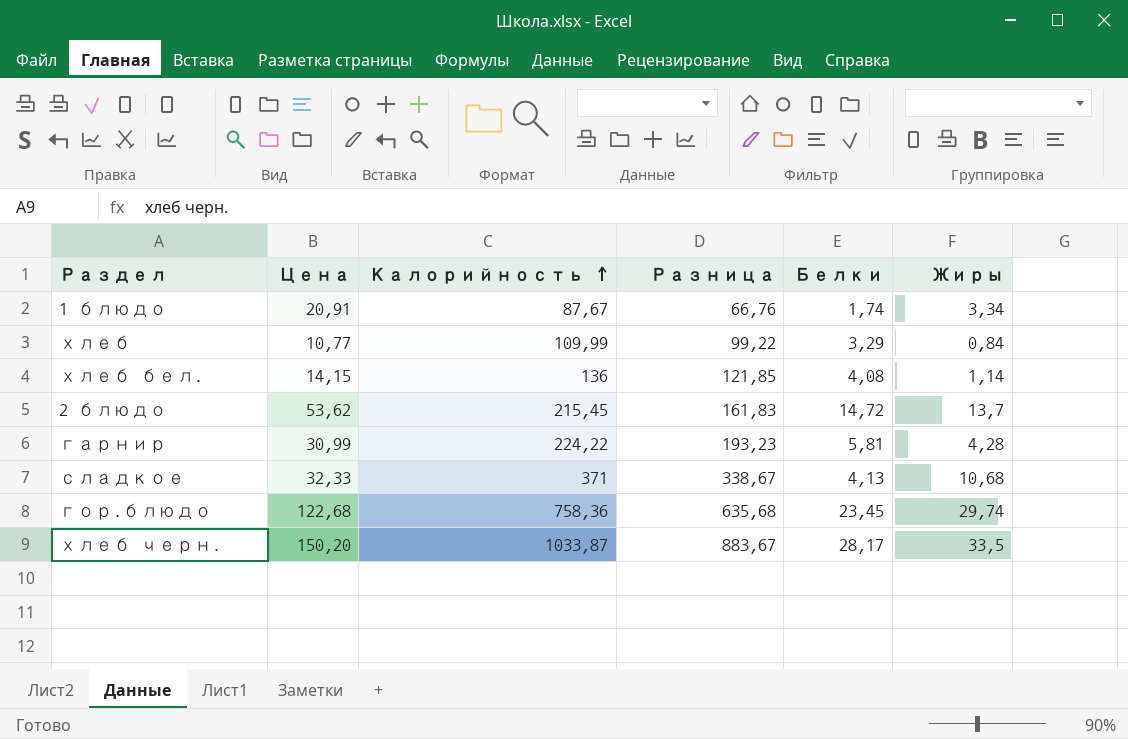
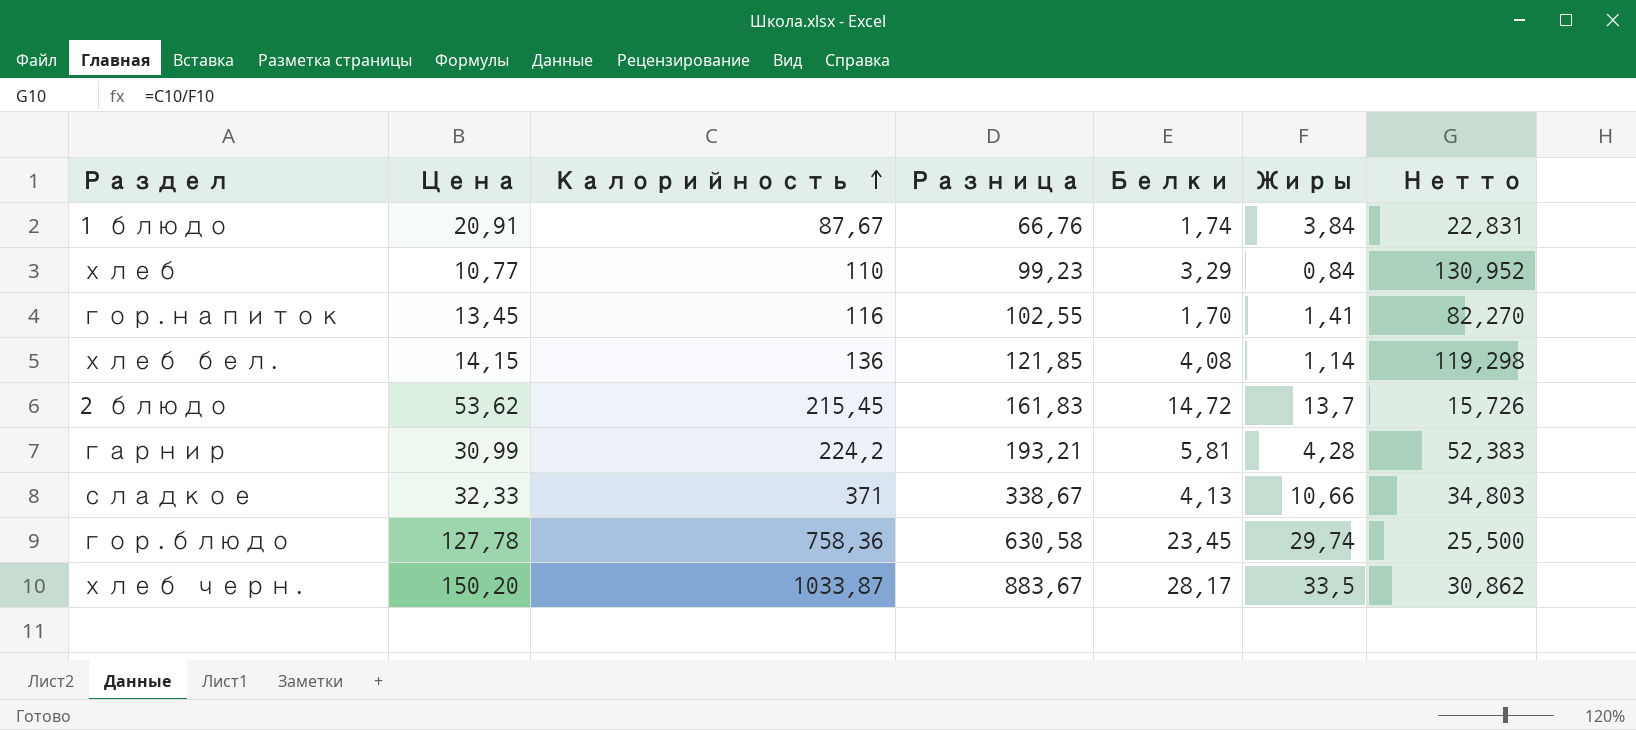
column Нетто | formula: none -> [Калорийность] / [Жиры]
1 блюдо | Жиры: 3,34 -> 3,84
хлеб | Калорийность: 109,99 -> 110
хлеб | Разница: 99,22 -> 99,23
row гор.напиток: none -> 13,45 | 116 | 102,55 | 1,70 | 1,41 | 82,270
гарнир | Калорийность: 224,22 -> 224,2
гарнир | Разница: 193,23 -> 193,21
сладкое | Жиры: 10,68 -> 10,66
гор.блюдо | Цена: 122,68 -> 127,78
гор.блюдо | Разница: 635,68 -> 630,58

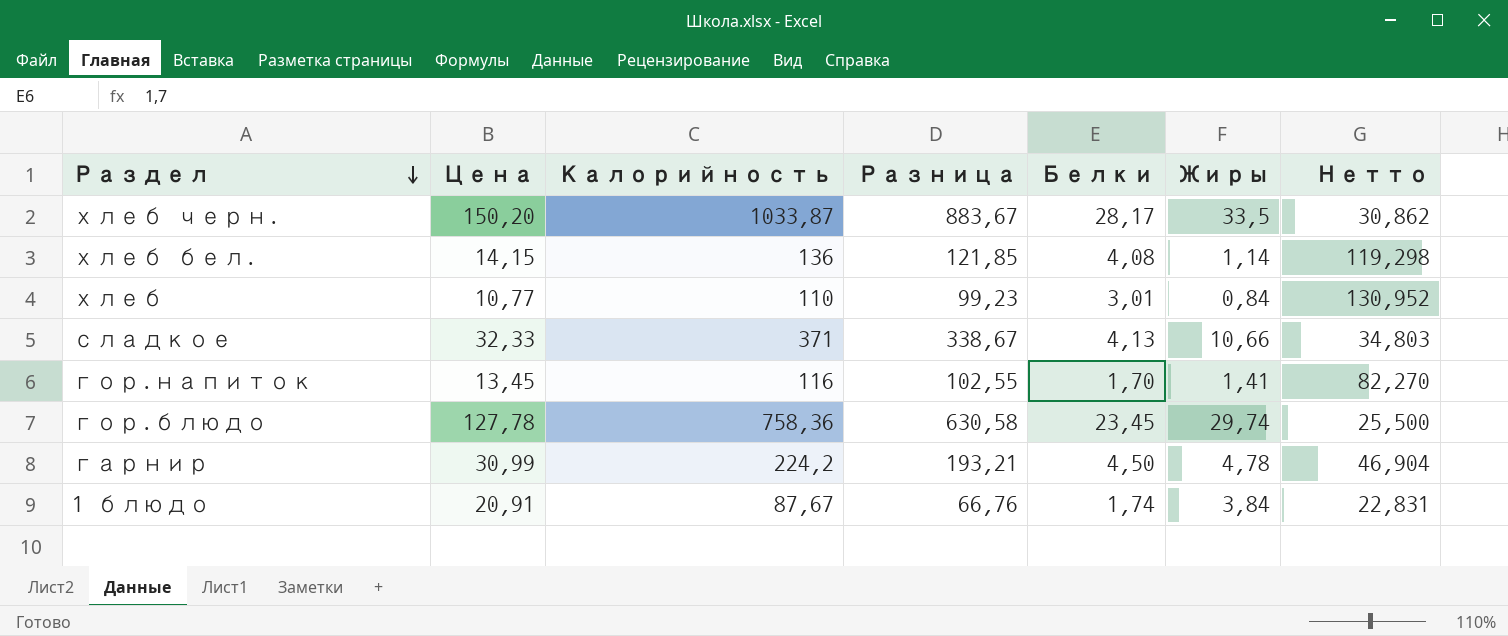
row order: Калорийность ascending -> Раздел descending
row 2 блюдо: 53,62 | 215,45 | 161,83 | 14,72 | 13,7 | 15,726 -> none
хлеб | Белки: 3,29 -> 3,01
гарнир | Белки: 5,81 -> 4,50
гарнир | Жиры: 4,28 -> 4,78
гарнир | Нетто: 52,383 -> 46,904

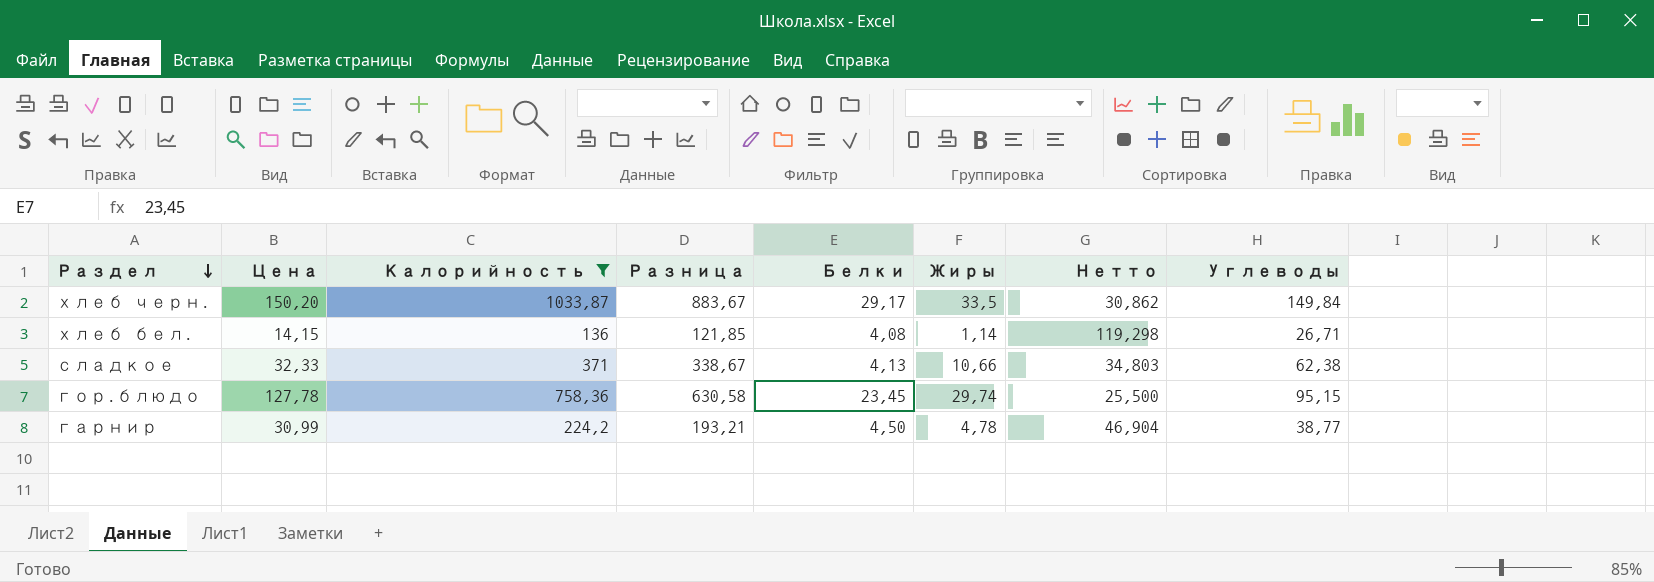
filter: none -> Калорийность >= 136
column Углеводы | position: none -> 8
хлеб черн. | Белки: 28,17 -> 29,17

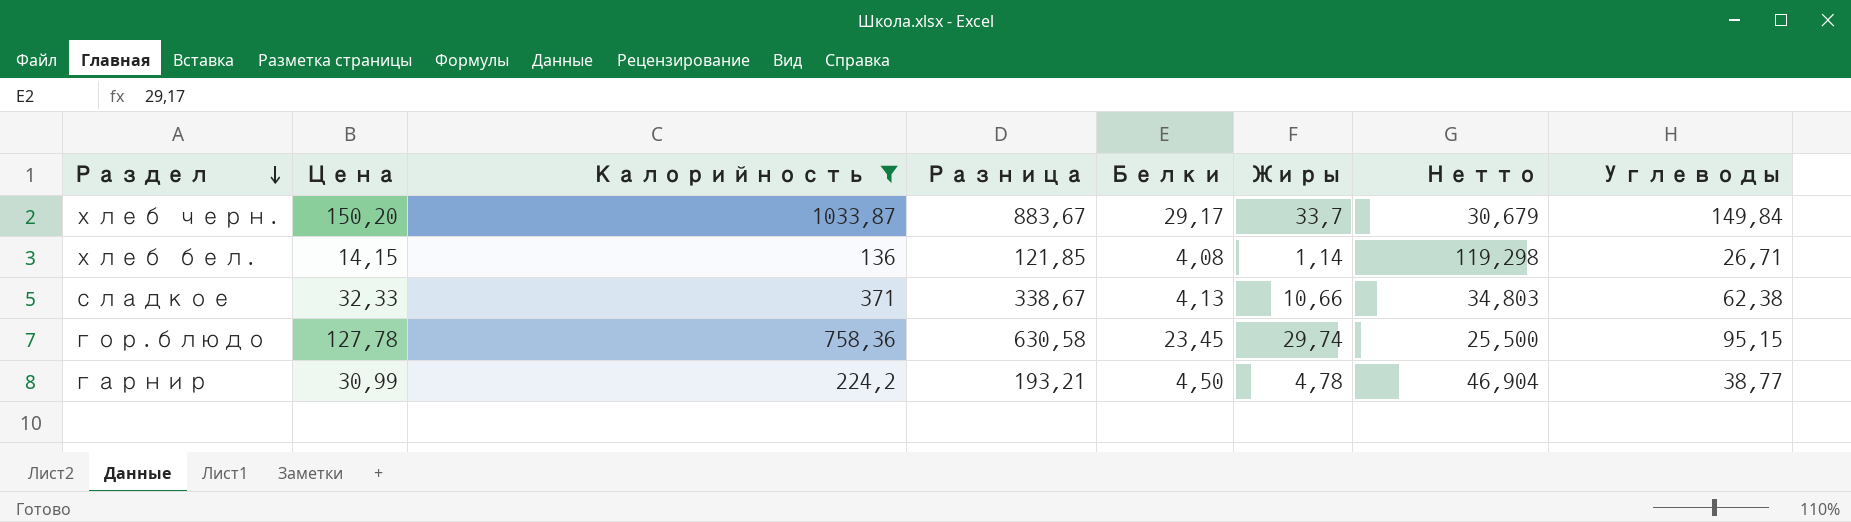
хлеб черн. | Жиры: 33,5 -> 33,7
хлеб черн. | Нетто: 30,862 -> 30,679

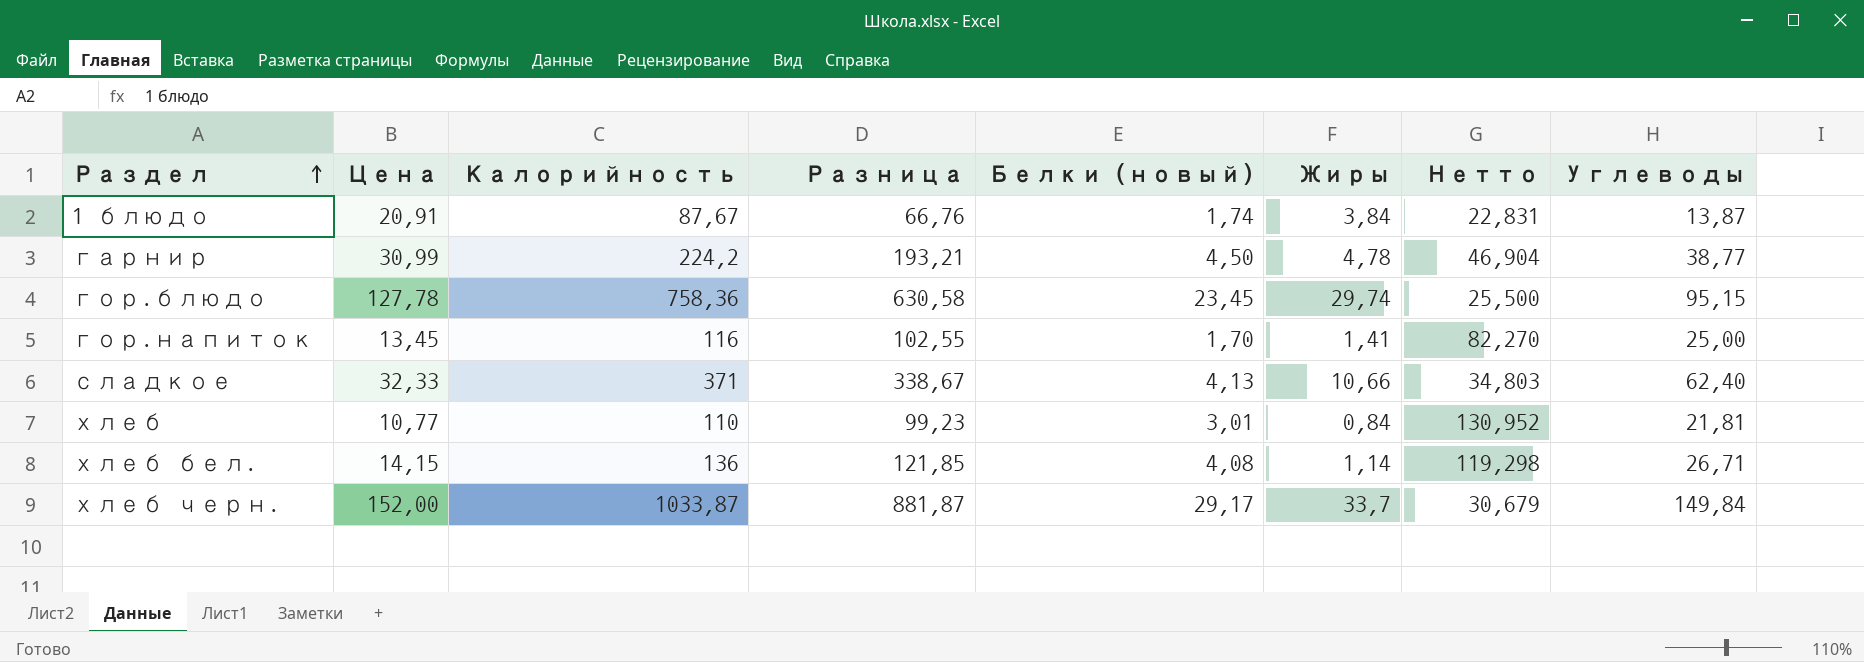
filter: Калорийность >= 136 -> none
row order: Раздел descending -> Раздел ascending
column name: Белки -> Белки (новый)
сладкое | Углеводы: 62,38 -> 62,40
хлеб черн. | Цена: 150,20 -> 152,00
хлеб черн. | Разница: 883,67 -> 881,87

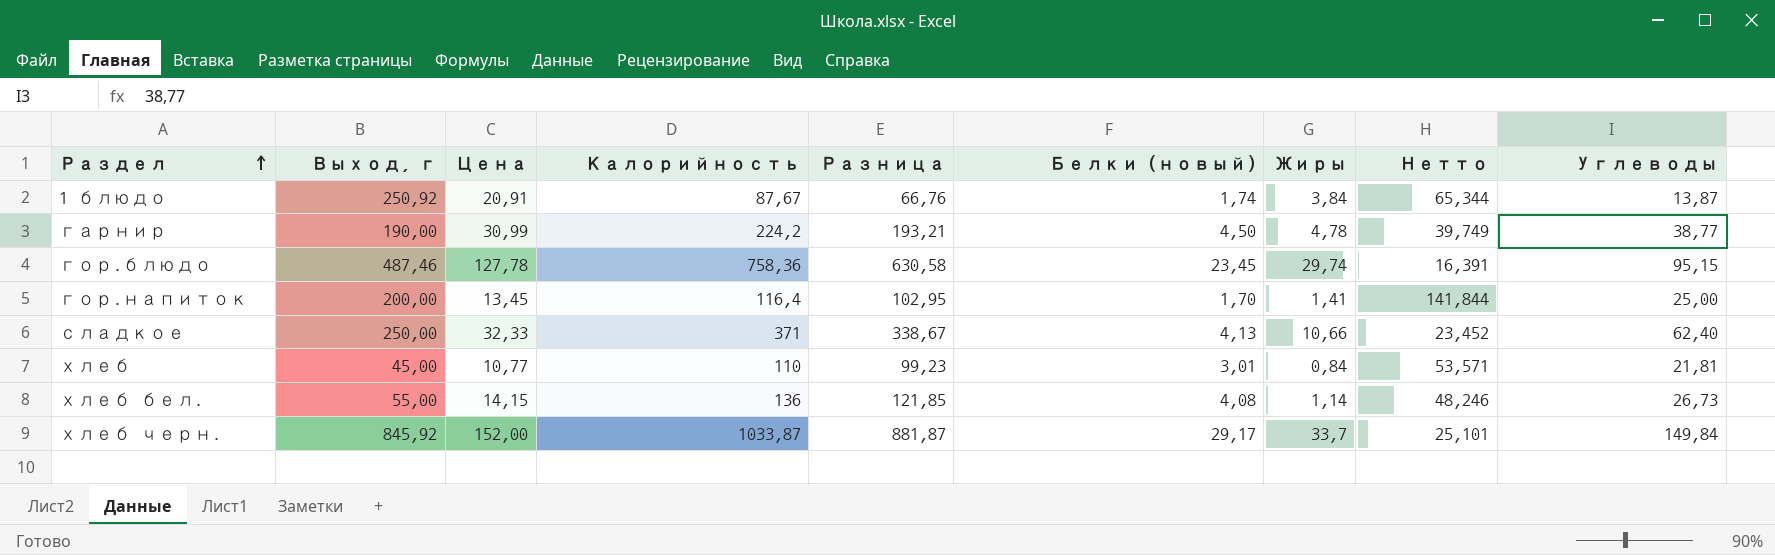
column Выход, г | position: none -> 2
column Нетто | formula: [Калорийность] / [Жиры] -> [Выход, г] / [Жиры]
гор.напиток | Калорийность: 116 -> 116,4
гор.напиток | Разница: 102,55 -> 102,95
хлеб бел. | Углеводы: 26,71 -> 26,73

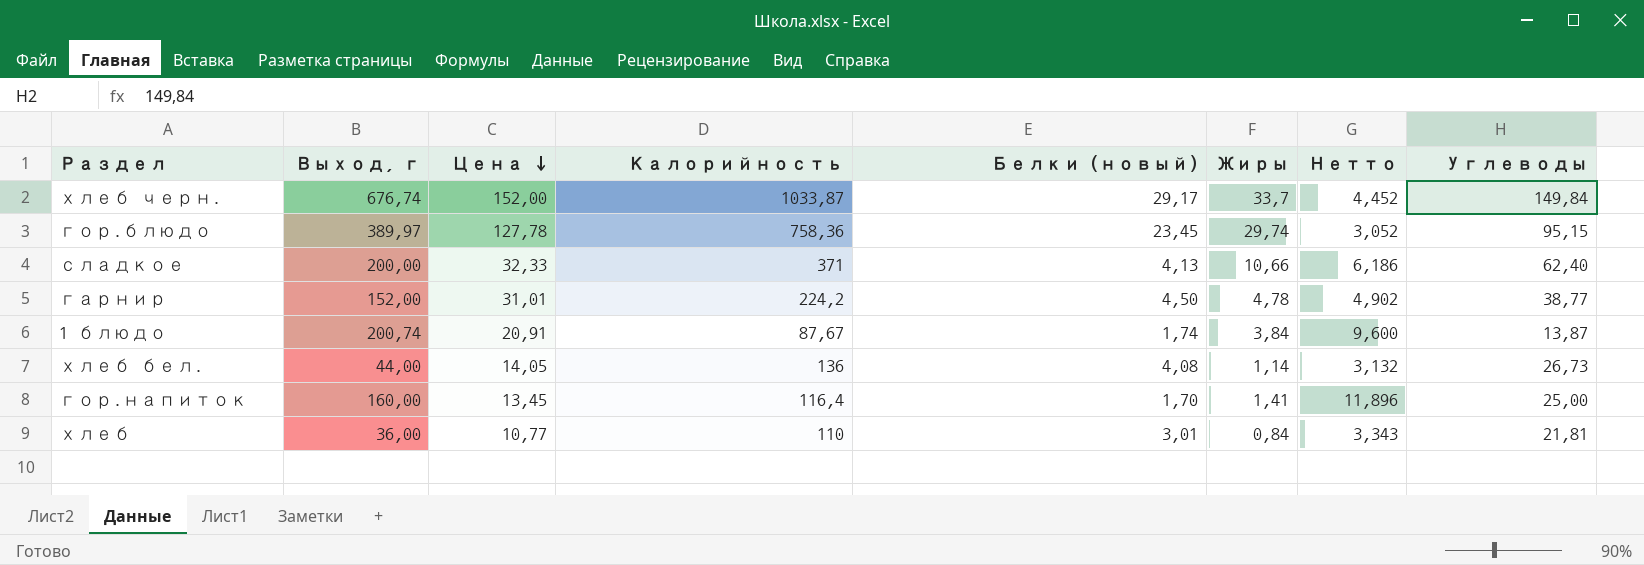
row order: Раздел ascending -> Цена descending
column Разница | formula: [Калорийность] - [Цена] -> none
column Нетто | formula: [Выход, г] / [Жиры] -> [Выход, г] / [Цена]
хлеб черн. | Выход, г: 845,92 -> 676,74
гор.блюдо | Выход, г: 487,46 -> 389,97
сладкое | Выход, г: 250,00 -> 200,00
гарнир | Выход, г: 190,00 -> 152,00
гарнир | Цена: 30,99 -> 31,01
1 блюдо | Выход, г: 250,92 -> 200,74
хлеб бел. | Выход, г: 55,00 -> 44,00
хлеб бел. | Цена: 14,15 -> 14,05
гор.напиток | Выход, г: 200,00 -> 160,00
хлеб | Выход, г: 45,00 -> 36,00

